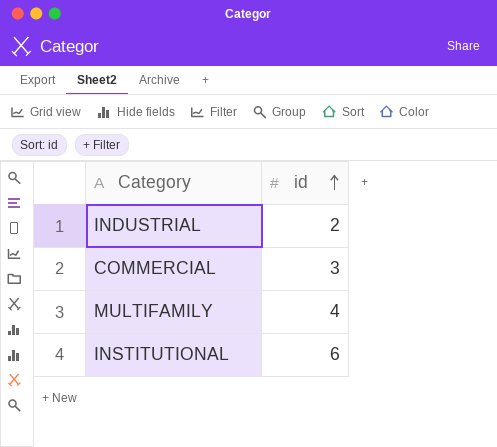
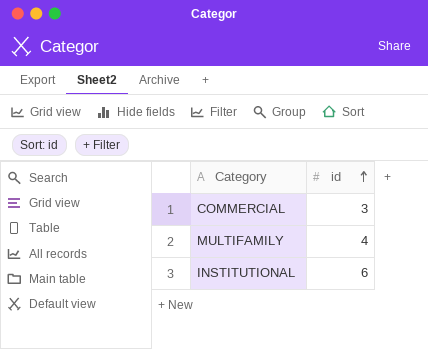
row INDUSTRIAL: 2 -> none

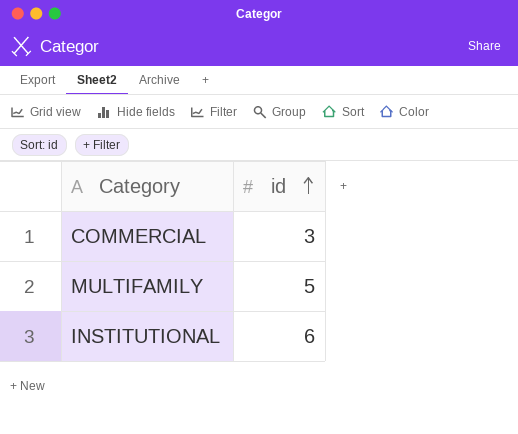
MULTIFAMILY | id: 4 -> 5

